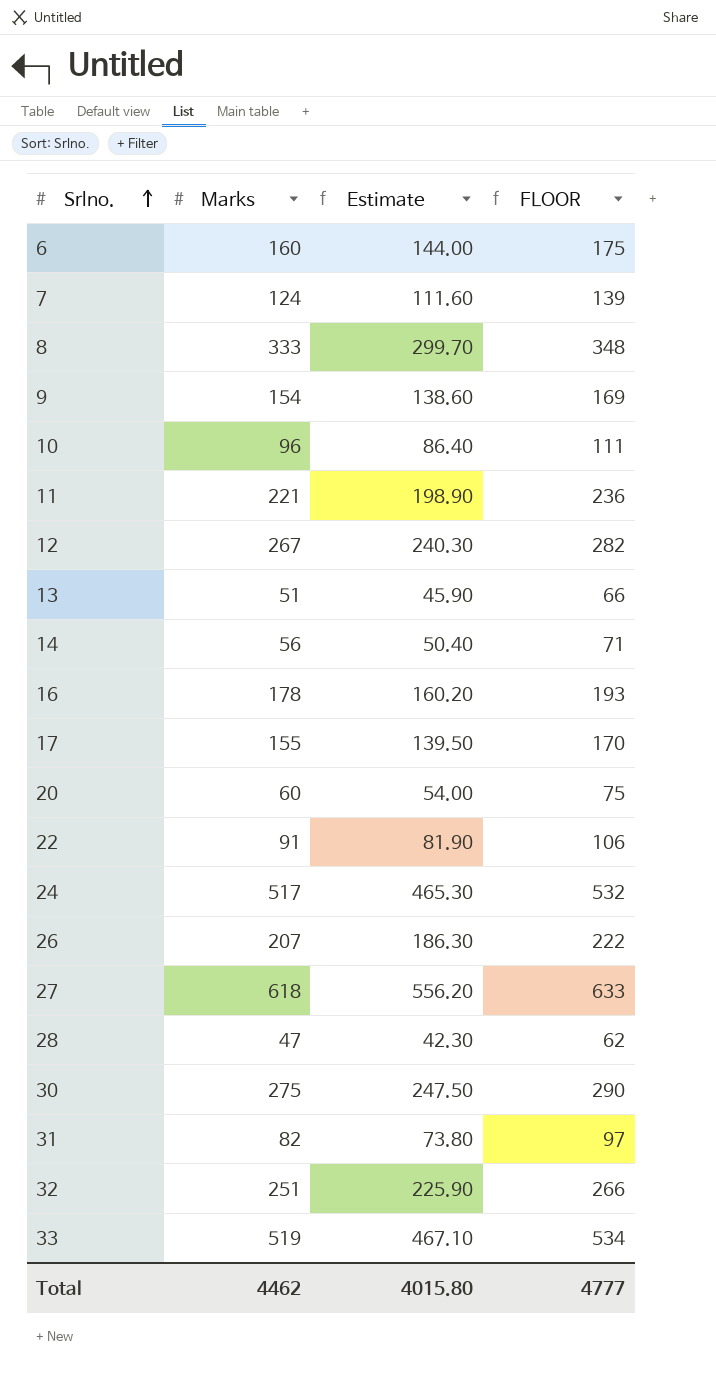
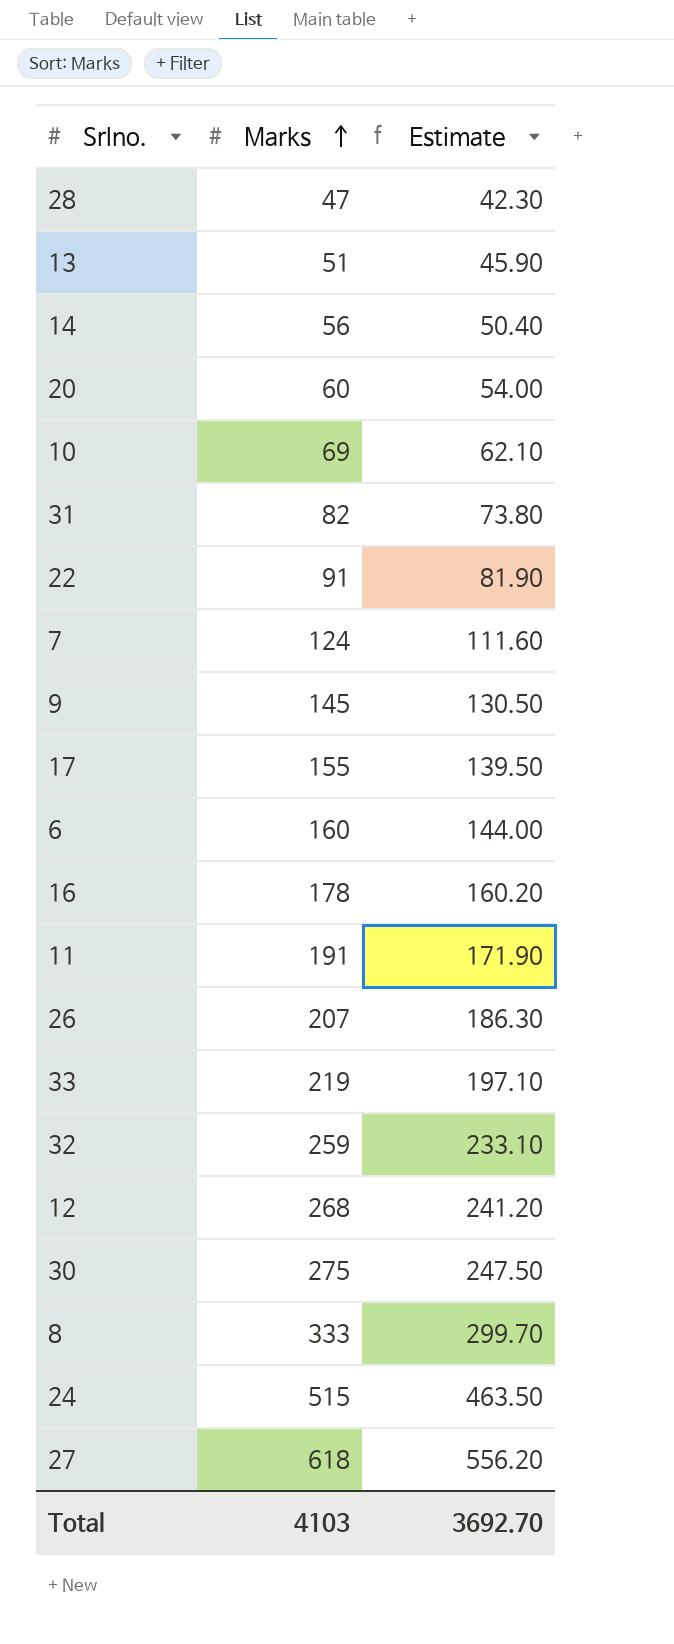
row order: Srlno. ascending -> Marks ascending
column FLOOR | formula: [Marks] + 15 -> none
10 | Marks: 96 -> 69
10 | Estimate: 86.40 -> 62.10
9 | Marks: 154 -> 145
9 | Estimate: 138.60 -> 130.50
11 | Marks: 221 -> 191
11 | Estimate: 198.90 -> 171.90
33 | Marks: 519 -> 219
33 | Estimate: 467.10 -> 197.10
32 | Marks: 251 -> 259
32 | Estimate: 225.90 -> 233.10
12 | Marks: 267 -> 268
12 | Estimate: 240.30 -> 241.20
24 | Marks: 517 -> 515
24 | Estimate: 465.30 -> 463.50
Total | Marks: 4462 -> 4103
Total | Estimate: 4015.80 -> 3692.70

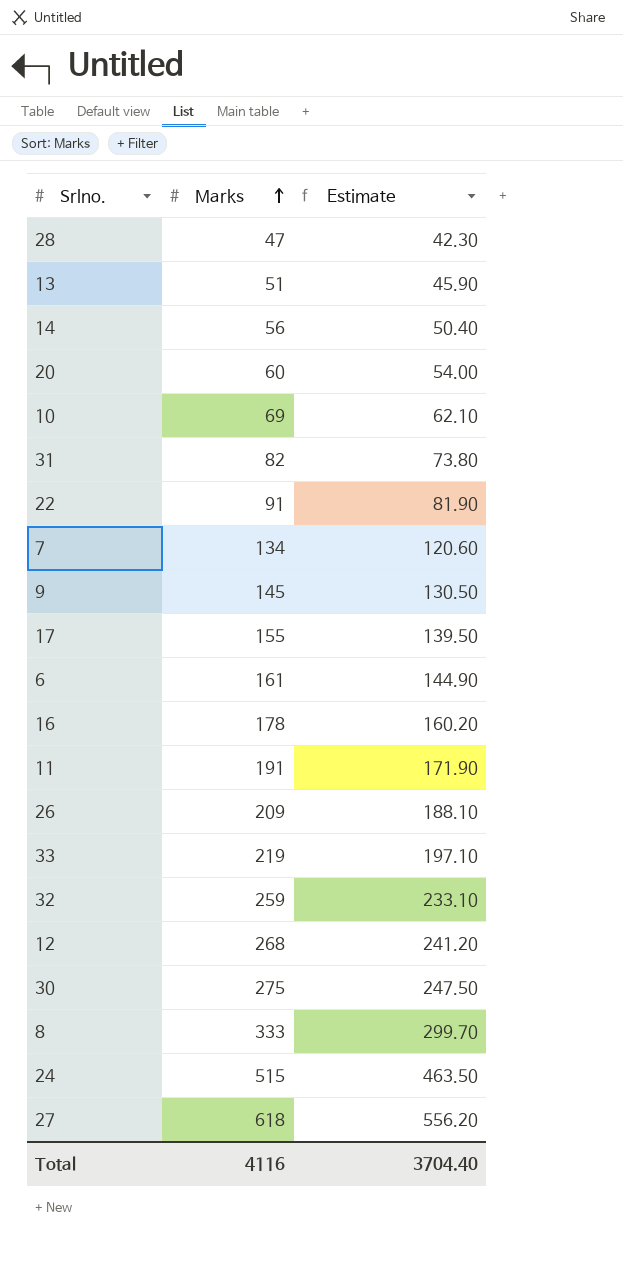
7 | Marks: 124 -> 134
7 | Estimate: 111.60 -> 120.60
6 | Marks: 160 -> 161
6 | Estimate: 144.00 -> 144.90
26 | Marks: 207 -> 209
26 | Estimate: 186.30 -> 188.10
Total | Marks: 4103 -> 4116
Total | Estimate: 3692.70 -> 3704.40

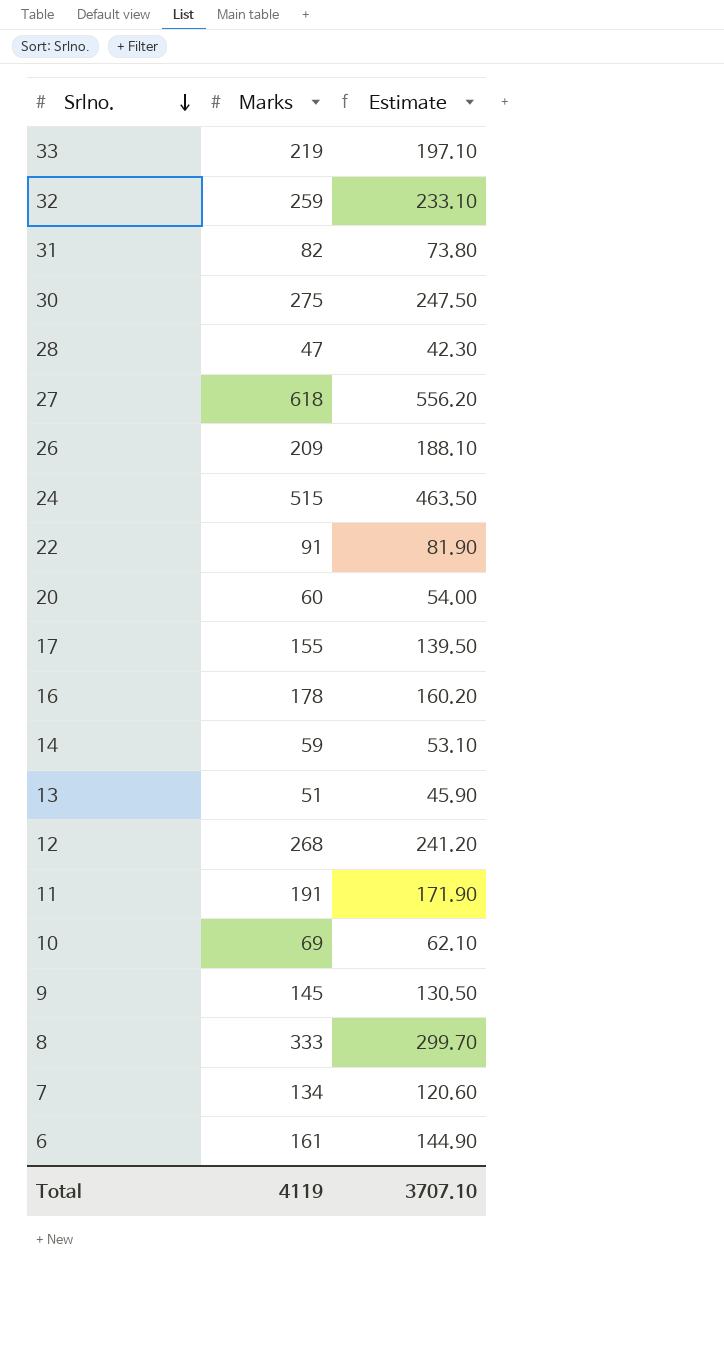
row order: Marks ascending -> Srlno. descending
14 | Marks: 56 -> 59
14 | Estimate: 50.40 -> 53.10
Total | Marks: 4116 -> 4119
Total | Estimate: 3704.40 -> 3707.10

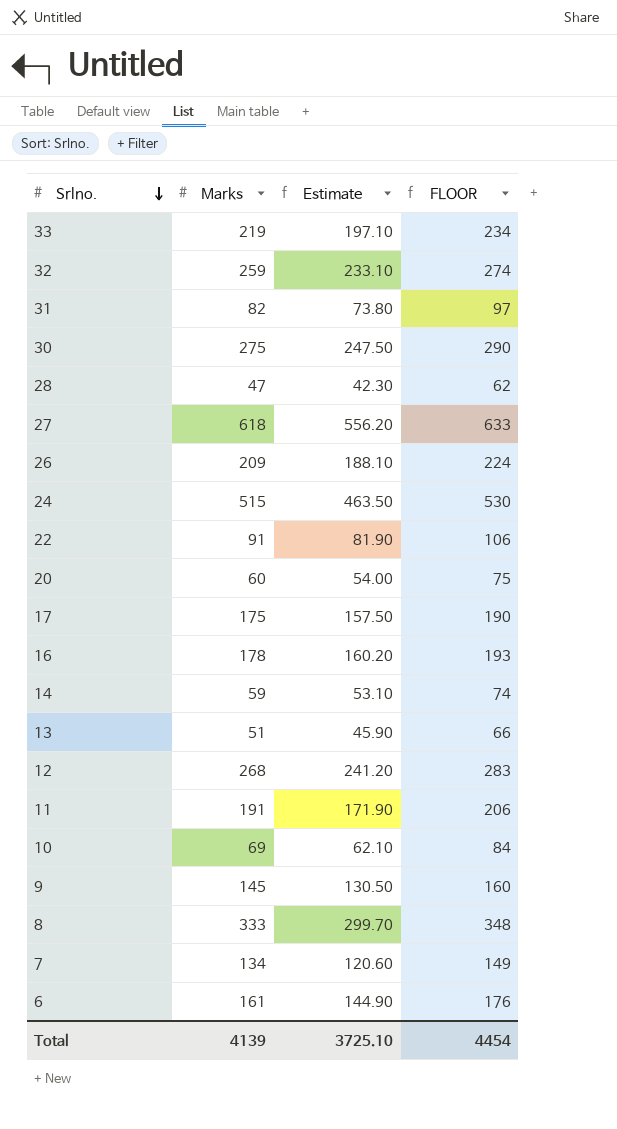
column FLOOR | formula: none -> [Marks] + 15
17 | Marks: 155 -> 175
17 | Estimate: 139.50 -> 157.50
Total | Marks: 4119 -> 4139
Total | Estimate: 3707.10 -> 3725.10

